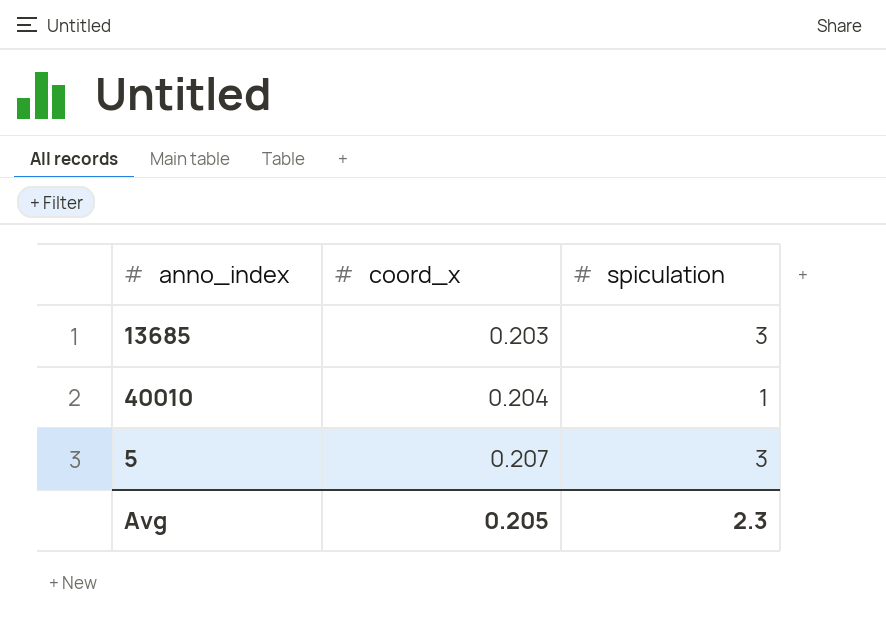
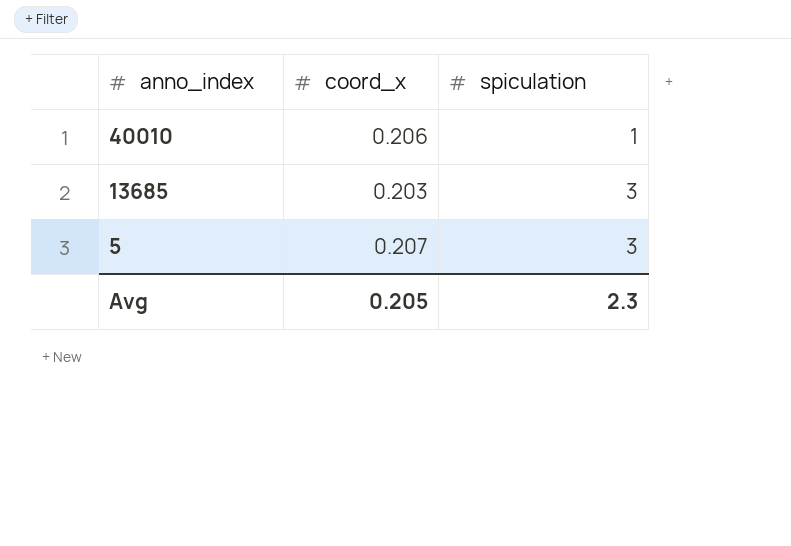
row order: coord_x ascending -> anno_index descending
40010 | coord_x: 0.204 -> 0.206

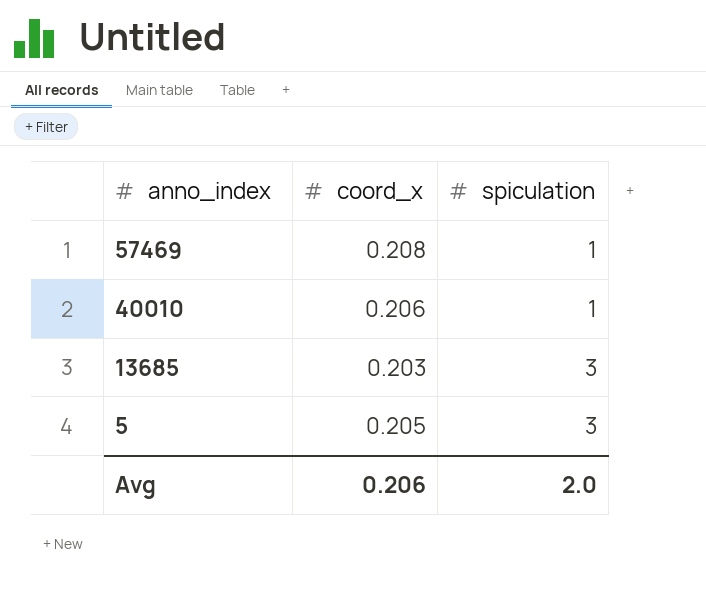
row 57469: none -> 0.208 | 1
5 | coord_x: 0.207 -> 0.205
Avg | coord_x: 0.205 -> 0.206
Avg | spiculation: 2.3 -> 2.0

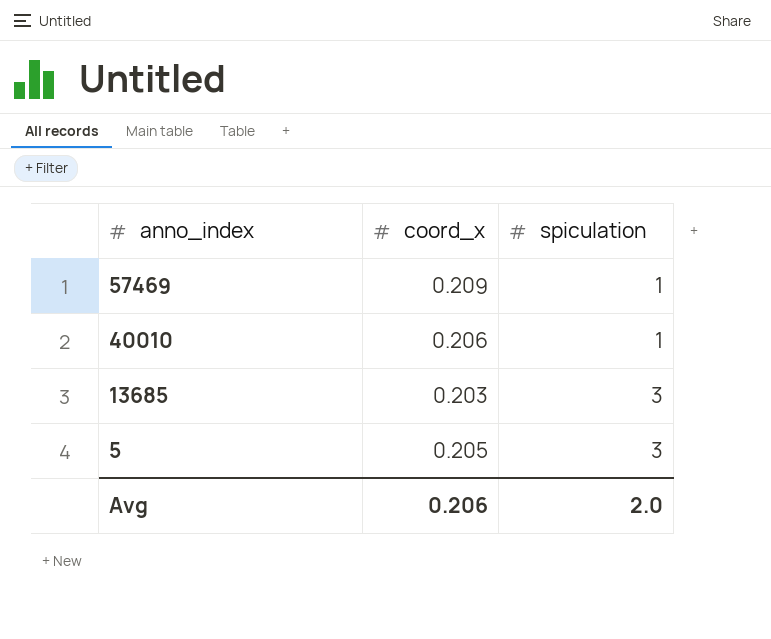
57469 | coord_x: 0.208 -> 0.209

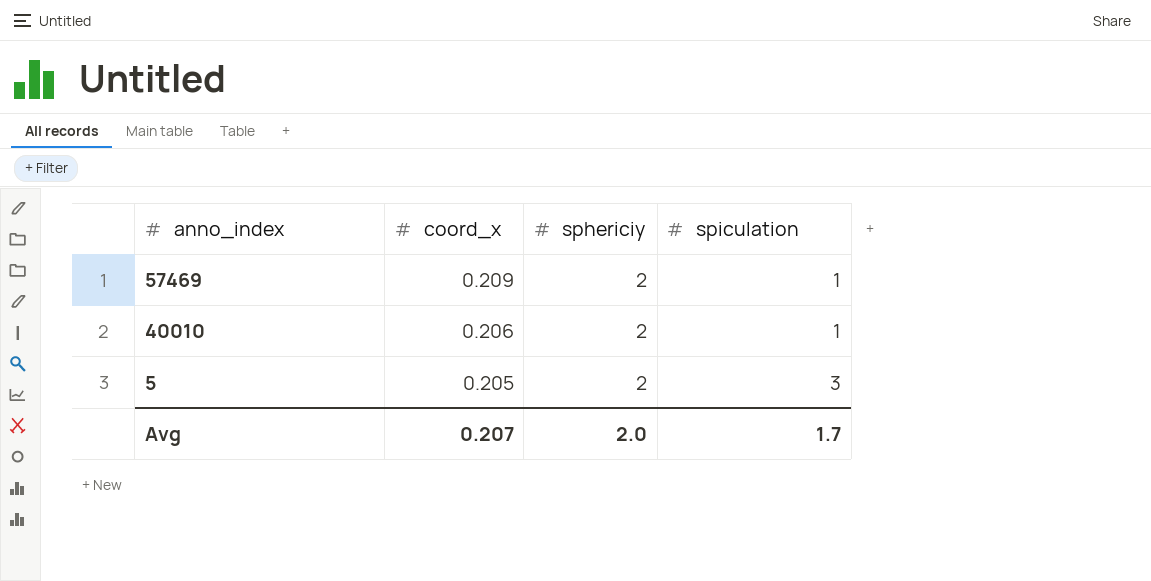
column sphericiy | position: none -> 3
row 13685: 0.203 | 3 -> none
Avg | coord_x: 0.206 -> 0.207
Avg | spiculation: 2.0 -> 1.7

